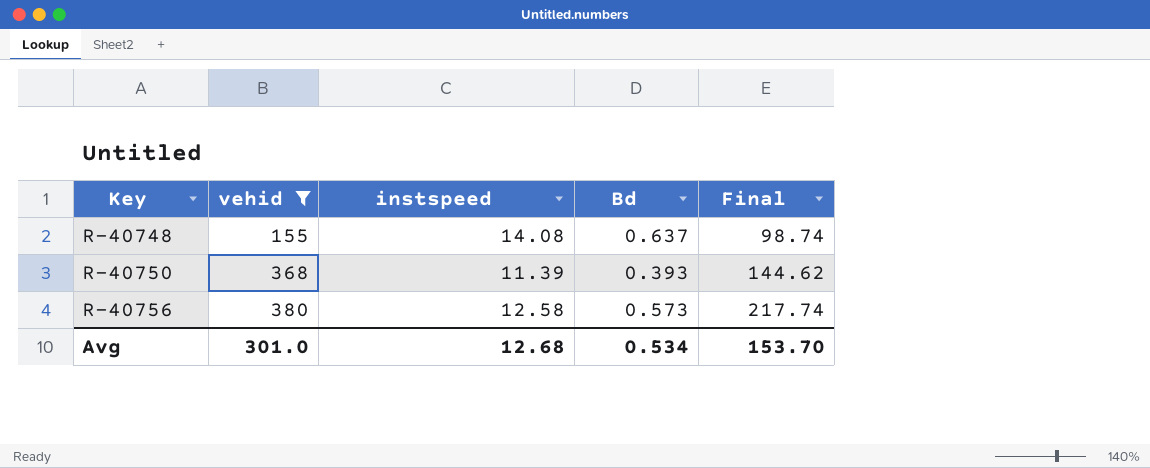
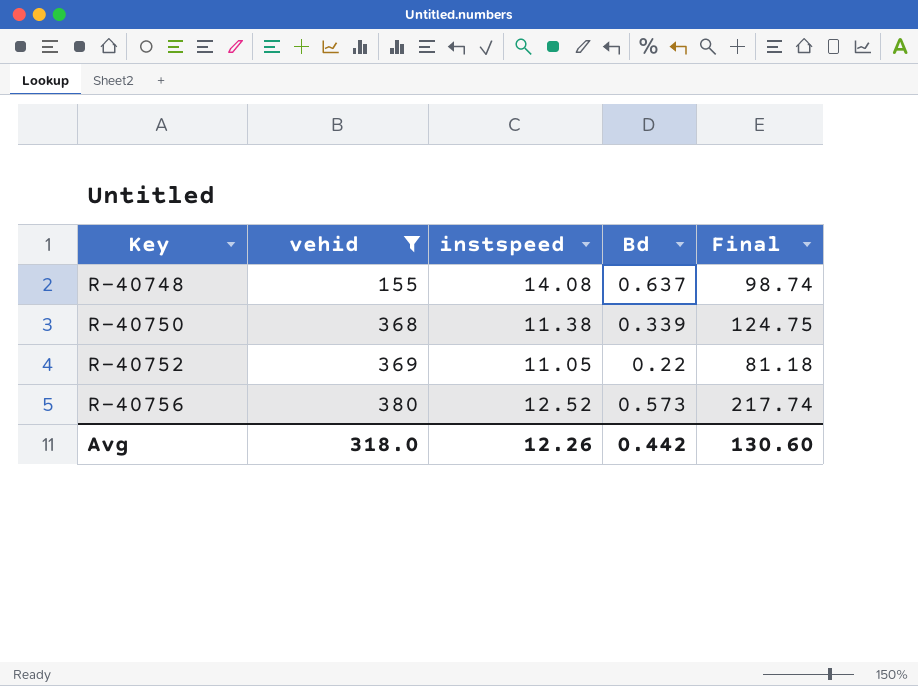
R-40750 | instspeed: 11.39 -> 11.38
R-40750 | Bd: 0.393 -> 0.339
R-40750 | Final: 144.62 -> 124.75
row R-40752: none -> 369 | 11.05 | 0.22 | 81.18
R-40756 | instspeed: 12.58 -> 12.52
Avg | vehid: 301.0 -> 318.0
Avg | instspeed: 12.68 -> 12.26
Avg | Bd: 0.534 -> 0.442
Avg | Final: 153.70 -> 130.60

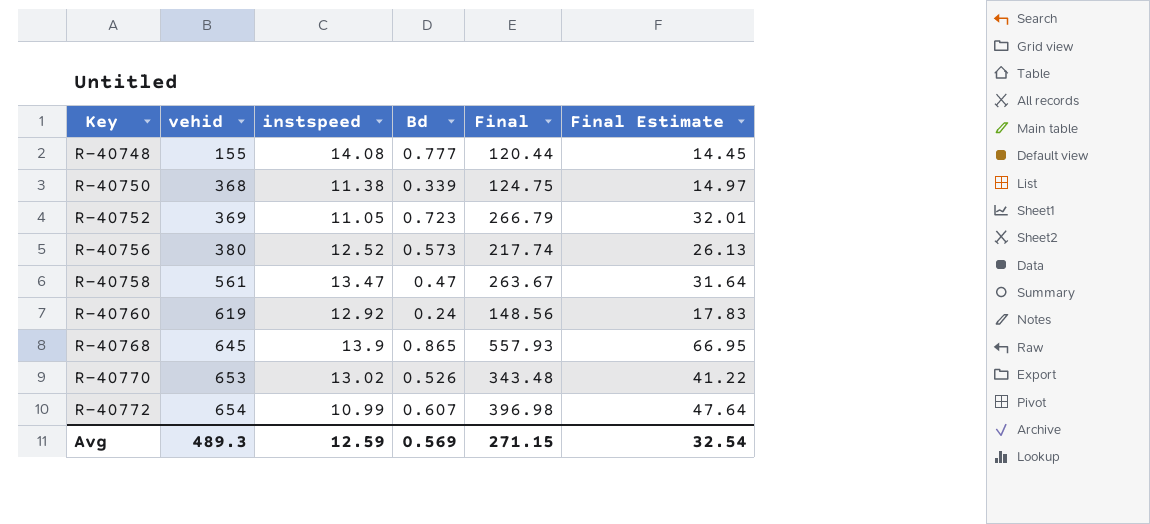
filter: vehid <= 380 -> none
column Final Estimate | formula: none -> [Final] * 0.12
R-40748 | Bd: 0.637 -> 0.777
R-40748 | Final: 98.74 -> 120.44
R-40752 | Bd: 0.22 -> 0.723
R-40752 | Final: 81.18 -> 266.79
Avg | vehid: 318.0 -> 489.3
Avg | instspeed: 12.26 -> 12.59
Avg | Bd: 0.442 -> 0.569
Avg | Final: 130.60 -> 271.15

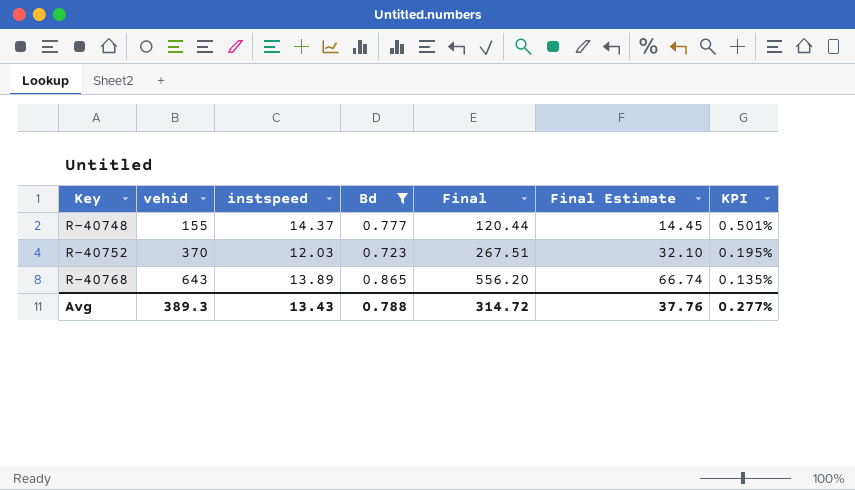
filter: none -> Bd >= 0.723
column KPI | formula: none -> [Bd] / [vehid]
R-40748 | instspeed: 14.08 -> 14.37
R-40752 | vehid: 369 -> 370
R-40752 | instspeed: 11.05 -> 12.03
R-40752 | Final: 266.79 -> 267.51
R-40752 | Final Estimate: 32.01 -> 32.10
R-40768 | vehid: 645 -> 643
R-40768 | instspeed: 13.9 -> 13.89
R-40768 | Final: 557.93 -> 556.20
R-40768 | Final Estimate: 66.95 -> 66.74
Avg | vehid: 489.3 -> 389.3
Avg | instspeed: 12.59 -> 13.43
Avg | Bd: 0.569 -> 0.788
Avg | Final: 271.15 -> 314.72
Avg | Final Estimate: 32.54 -> 37.76

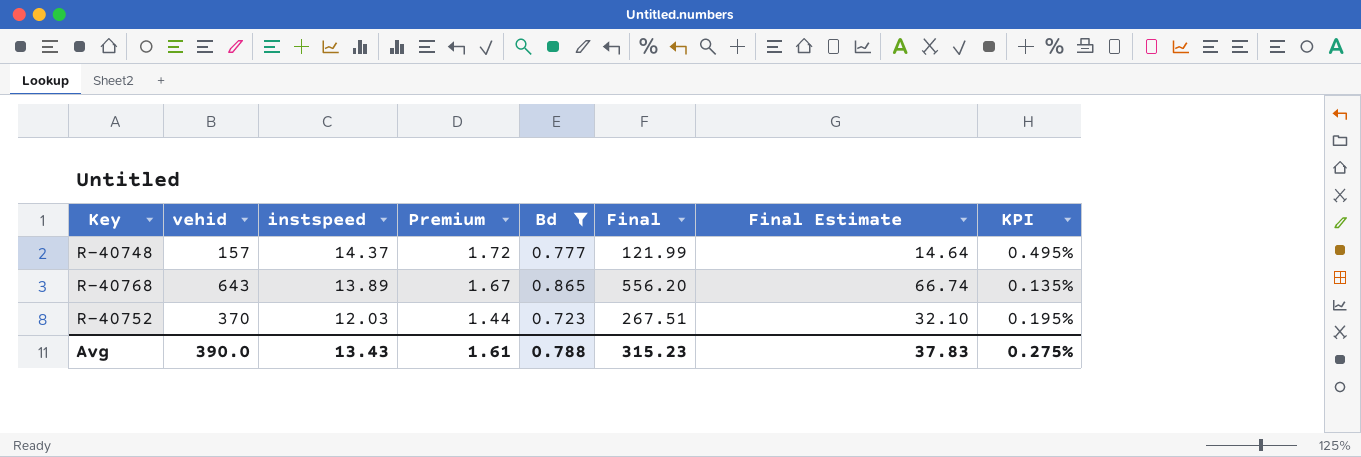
row order: Key ascending -> instspeed descending
column Premium | formula: none -> [instspeed] * 0.12
R-40748 | vehid: 155 -> 157
R-40748 | Final: 120.44 -> 121.99
R-40748 | Final Estimate: 14.45 -> 14.64
R-40748 | KPI: 0.501% -> 0.495%
Avg | vehid: 389.3 -> 390.0
Avg | Final: 314.72 -> 315.23
Avg | Final Estimate: 37.76 -> 37.83
Avg | KPI: 0.277% -> 0.275%

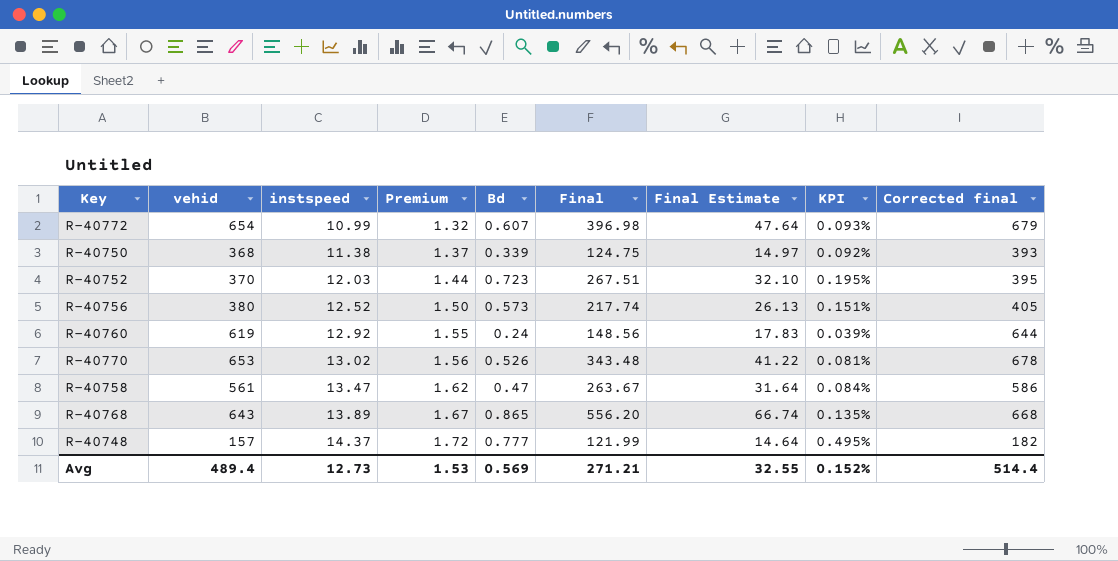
filter: Bd >= 0.723 -> none
row order: instspeed descending -> instspeed ascending
column Corrected final | formula: none -> [vehid] + 25
Avg | vehid: 390.0 -> 489.4
Avg | instspeed: 13.43 -> 12.73
Avg | Premium: 1.61 -> 1.53
Avg | Bd: 0.788 -> 0.569
Avg | Final: 315.23 -> 271.21
Avg | Final Estimate: 37.83 -> 32.55
Avg | KPI: 0.275% -> 0.152%

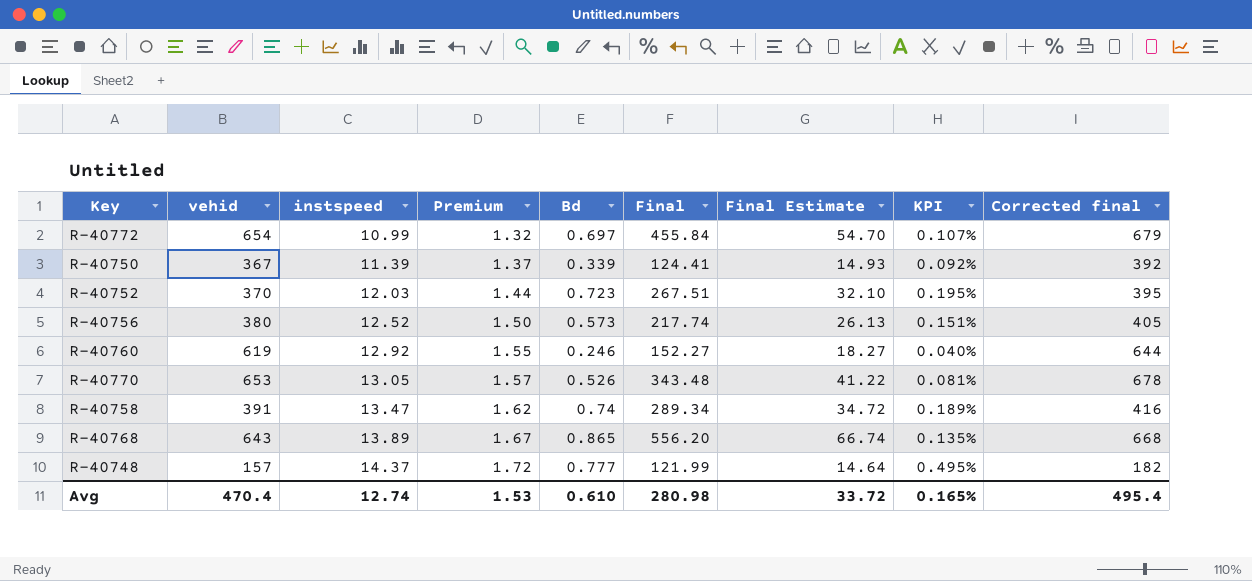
R-40772 | Bd: 0.607 -> 0.697
R-40772 | Final: 396.98 -> 455.84
R-40772 | Final Estimate: 47.64 -> 54.70
R-40772 | KPI: 0.093% -> 0.107%
R-40750 | vehid: 368 -> 367
R-40750 | instspeed: 11.38 -> 11.39
R-40750 | Final: 124.75 -> 124.41
R-40750 | Final Estimate: 14.97 -> 14.93
R-40750 | Corrected final: 393 -> 392
R-40760 | Bd: 0.24 -> 0.246
R-40760 | Final: 148.56 -> 152.27
R-40760 | Final Estimate: 17.83 -> 18.27
R-40760 | KPI: 0.039% -> 0.040%
R-40770 | instspeed: 13.02 -> 13.05
R-40770 | Premium: 1.56 -> 1.57
R-40758 | vehid: 561 -> 391
R-40758 | Bd: 0.47 -> 0.74
R-40758 | Final: 263.67 -> 289.34
R-40758 | Final Estimate: 31.64 -> 34.72
R-40758 | KPI: 0.084% -> 0.189%
R-40758 | Corrected final: 586 -> 416
Avg | vehid: 489.4 -> 470.4
Avg | instspeed: 12.73 -> 12.74
Avg | Bd: 0.569 -> 0.610
Avg | Final: 271.21 -> 280.98
Avg | Final Estimate: 32.55 -> 33.72
Avg | KPI: 0.152% -> 0.165%
Avg | Corrected final: 514.4 -> 495.4

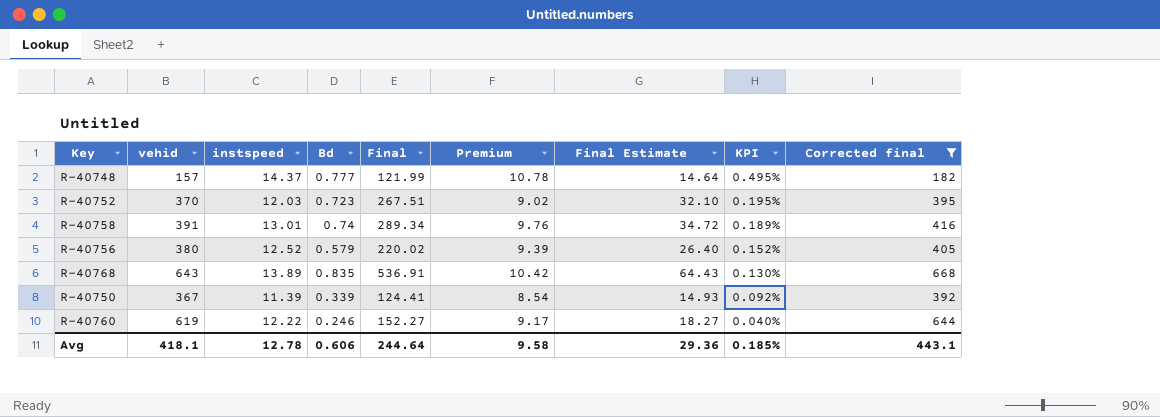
filter: none -> Corrected final <= 668
row order: instspeed ascending -> KPI descending
column Premium | formula: [instspeed] * 0.12 -> [instspeed] * 0.75
column Premium | position: 4 -> 6
R-40758 | instspeed: 13.47 -> 13.01
R-40756 | Bd: 0.573 -> 0.579
R-40756 | Final: 217.74 -> 220.02
R-40756 | Final Estimate: 26.13 -> 26.40
R-40756 | KPI: 0.151% -> 0.152%
R-40768 | Bd: 0.865 -> 0.835
R-40768 | Final: 556.20 -> 536.91
R-40768 | Final Estimate: 66.74 -> 64.43
R-40768 | KPI: 0.135% -> 0.130%
R-40760 | instspeed: 12.92 -> 12.22
Avg | vehid: 470.4 -> 418.1
Avg | instspeed: 12.74 -> 12.78
Avg | Bd: 0.610 -> 0.606
Avg | Final: 280.98 -> 244.64
Avg | Premium: 1.53 -> 9.58
Avg | Final Estimate: 33.72 -> 29.36
Avg | KPI: 0.165% -> 0.185%
Avg | Corrected final: 495.4 -> 443.1

